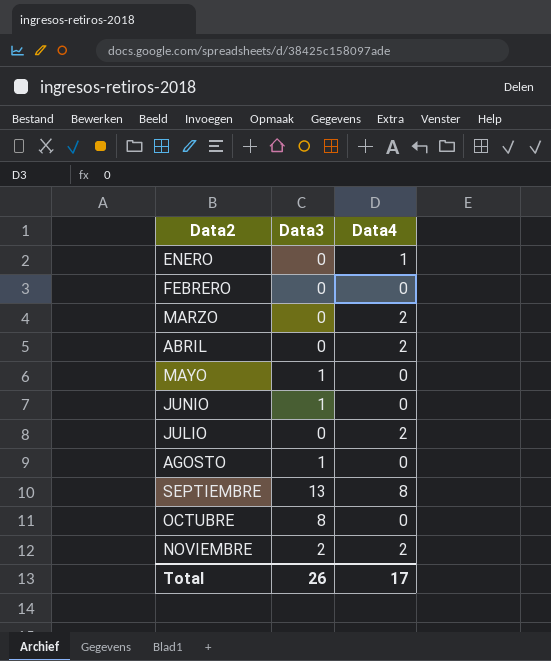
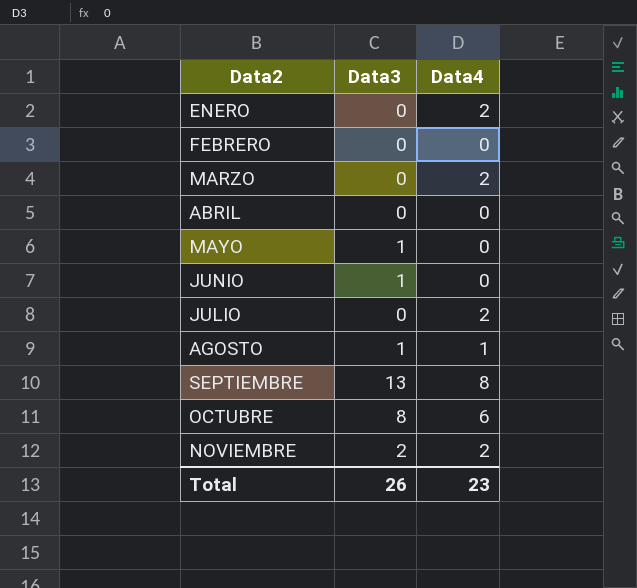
ENERO | Data4: 1 -> 2
ABRIL | Data4: 2 -> 0
AGOSTO | Data4: 0 -> 1
OCTUBRE | Data4: 0 -> 6
Total | Data4: 17 -> 23

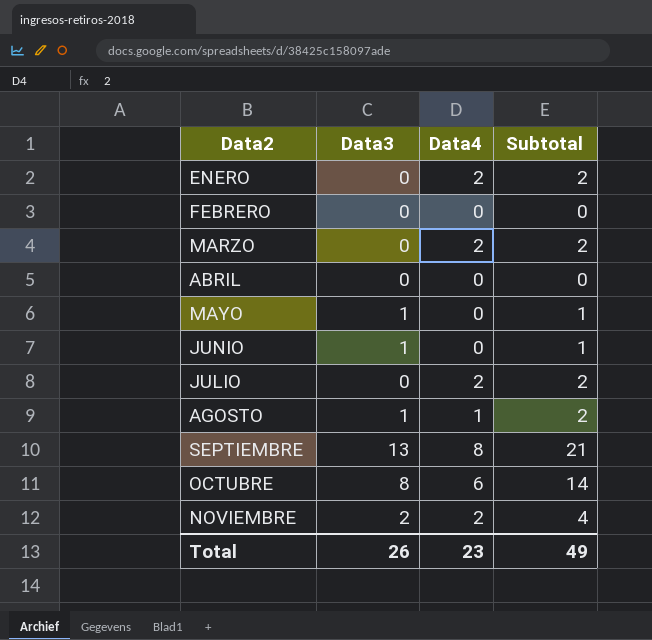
column Subtotal | formula: none -> [Data3] + [Data4]

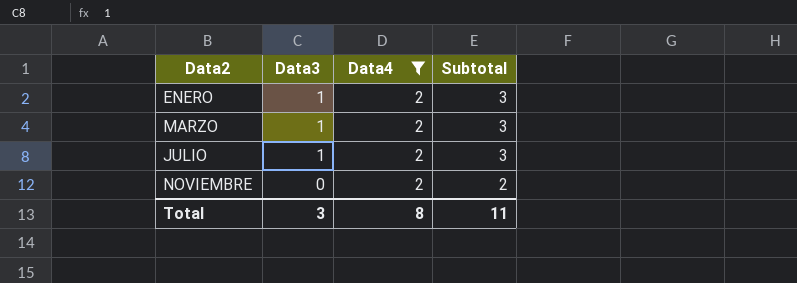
filter: none -> Data4 = 2
ENERO | Data3: 0 -> 1
ENERO | Subtotal: 2 -> 3
MARZO | Data3: 0 -> 1
MARZO | Subtotal: 2 -> 3
JULIO | Data3: 0 -> 1
JULIO | Subtotal: 2 -> 3
NOVIEMBRE | Data3: 2 -> 0
NOVIEMBRE | Subtotal: 4 -> 2
Total | Data3: 26 -> 3
Total | Data4: 23 -> 8
Total | Subtotal: 49 -> 11

